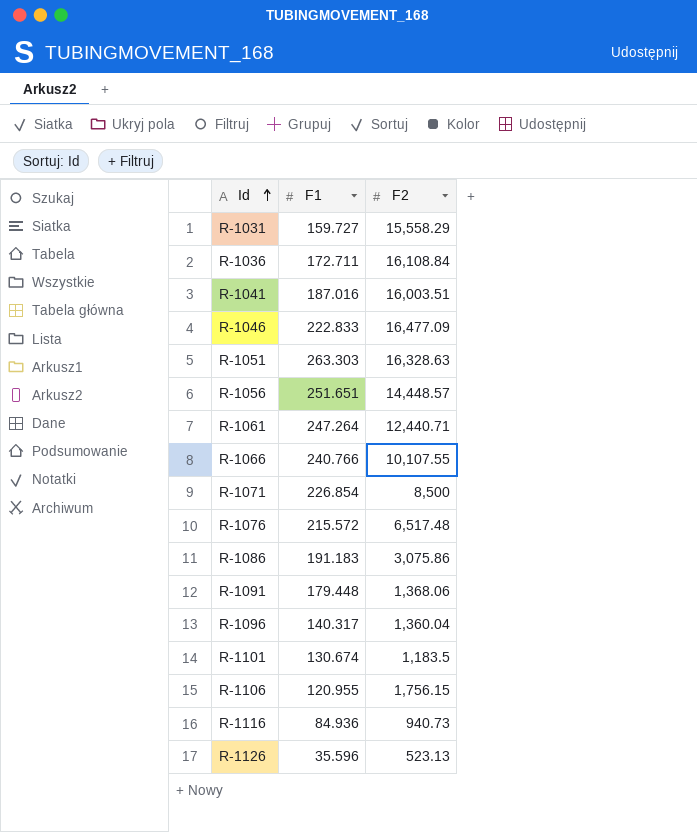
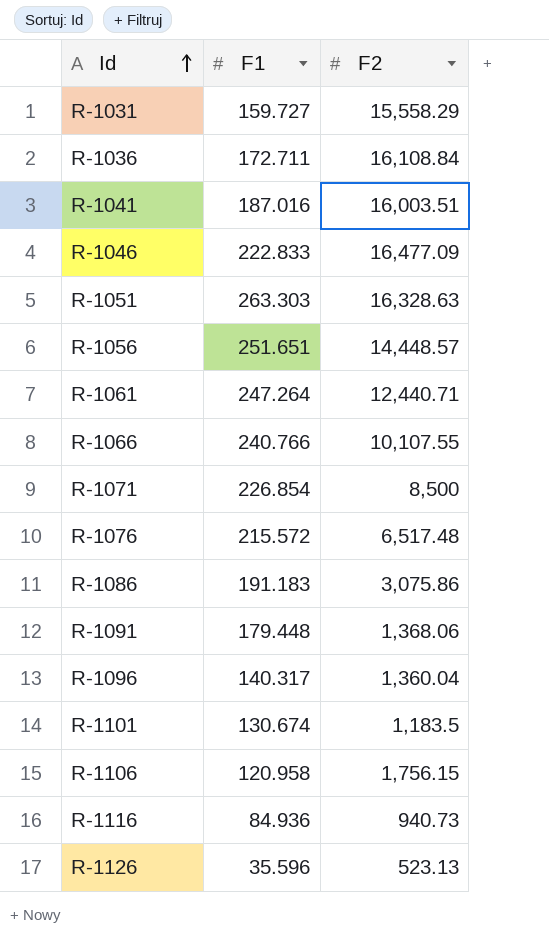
R-1106 | F1: 120.955 -> 120.958

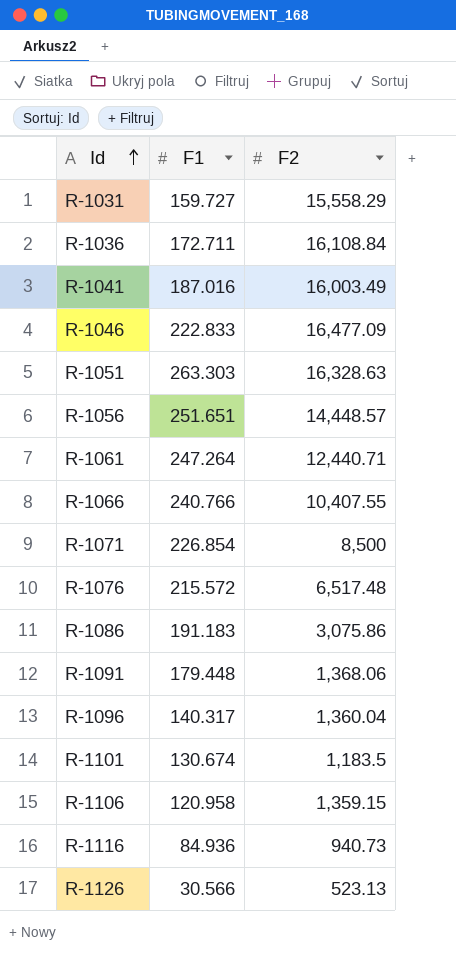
R-1041 | F2: 16,003.51 -> 16,003.49
R-1066 | F2: 10,107.55 -> 10,407.55
R-1106 | F2: 1,756.15 -> 1,359.15
R-1126 | F1: 35.596 -> 30.566

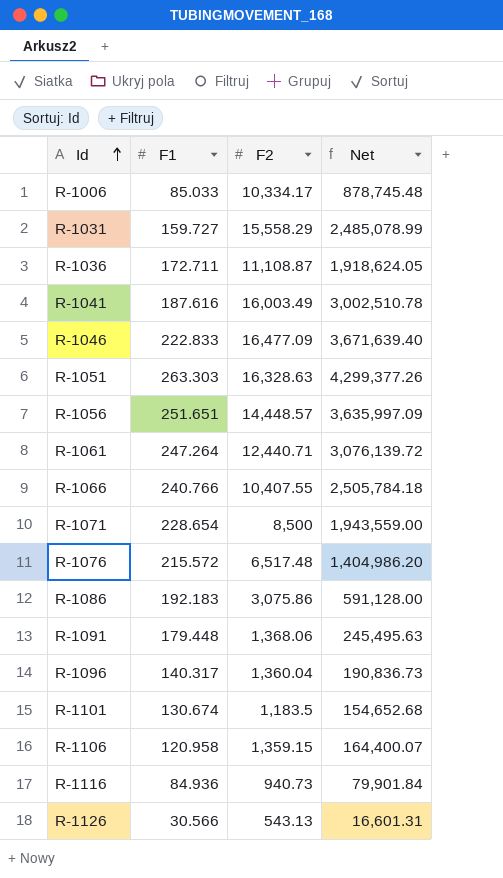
column Net | formula: none -> [F1] * [F2]
row R-1006: none -> 85.033 | 10,334.17 | 878,745.48
R-1036 | F2: 16,108.84 -> 11,108.87
R-1041 | F1: 187.016 -> 187.616
R-1071 | F1: 226.854 -> 228.654
R-1086 | F1: 191.183 -> 192.183
R-1126 | F2: 523.13 -> 543.13

